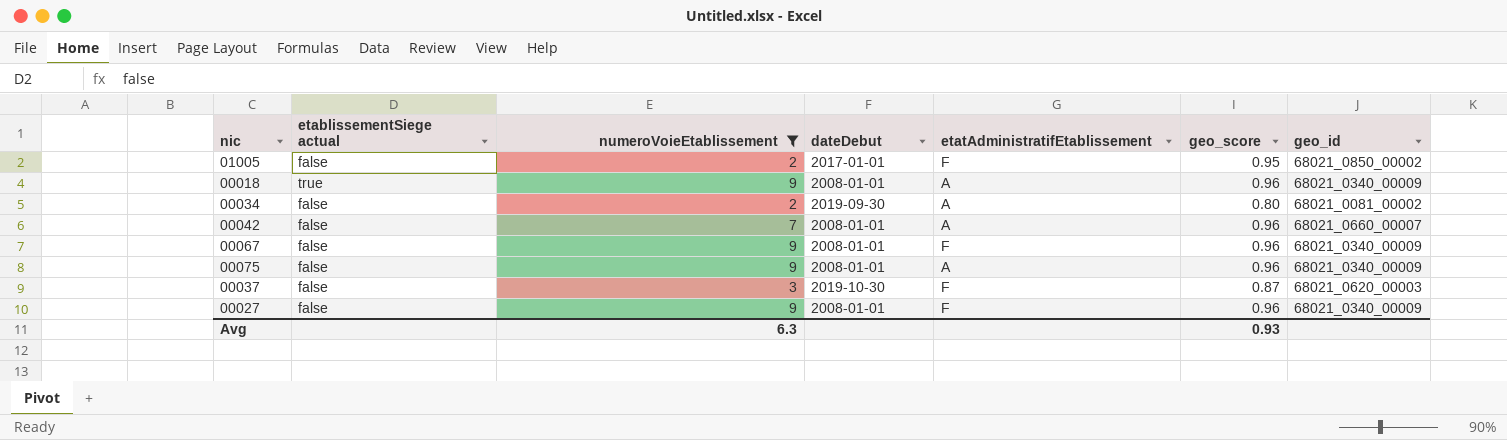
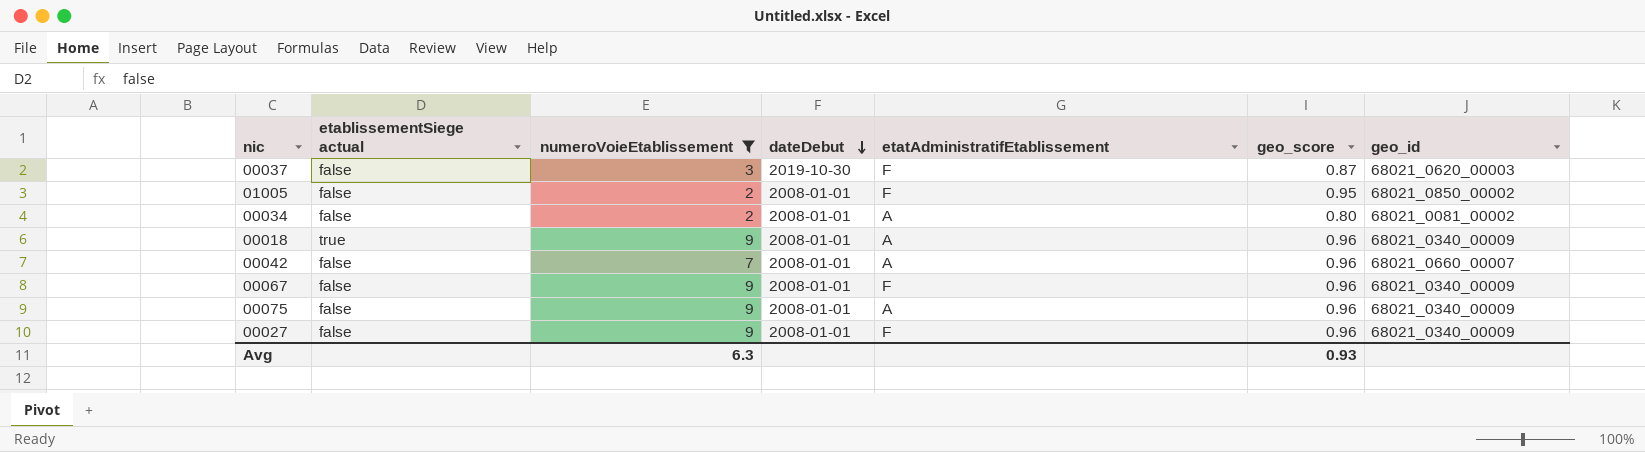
row order: none -> dateDebut descending
01005 | dateDebut: 2017-01-01 -> 2008-01-01
00034 | dateDebut: 2019-09-30 -> 2008-01-01

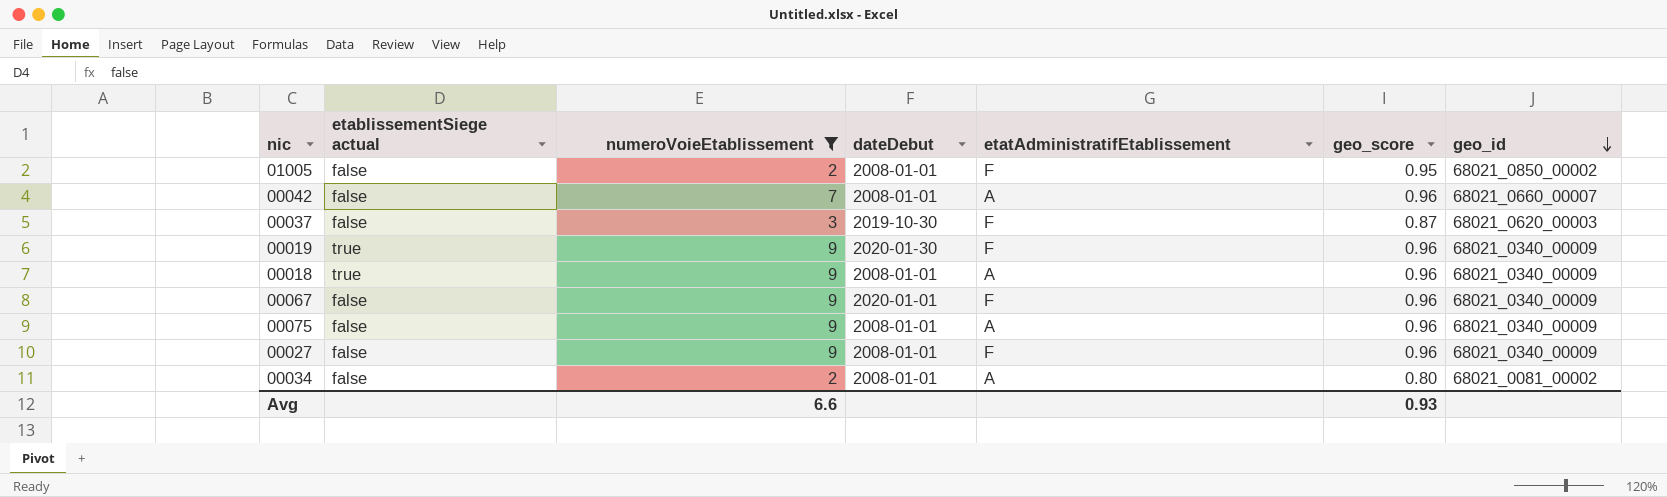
row order: dateDebut descending -> geo_id descending
row 00019: none -> true | 9 | 2020-01-30 | F | 0.96 | 68021_0340_00009
00067 | dateDebut: 2008-01-01 -> 2020-01-01
Avg | numeroVoieEtablissement: 6.3 -> 6.6

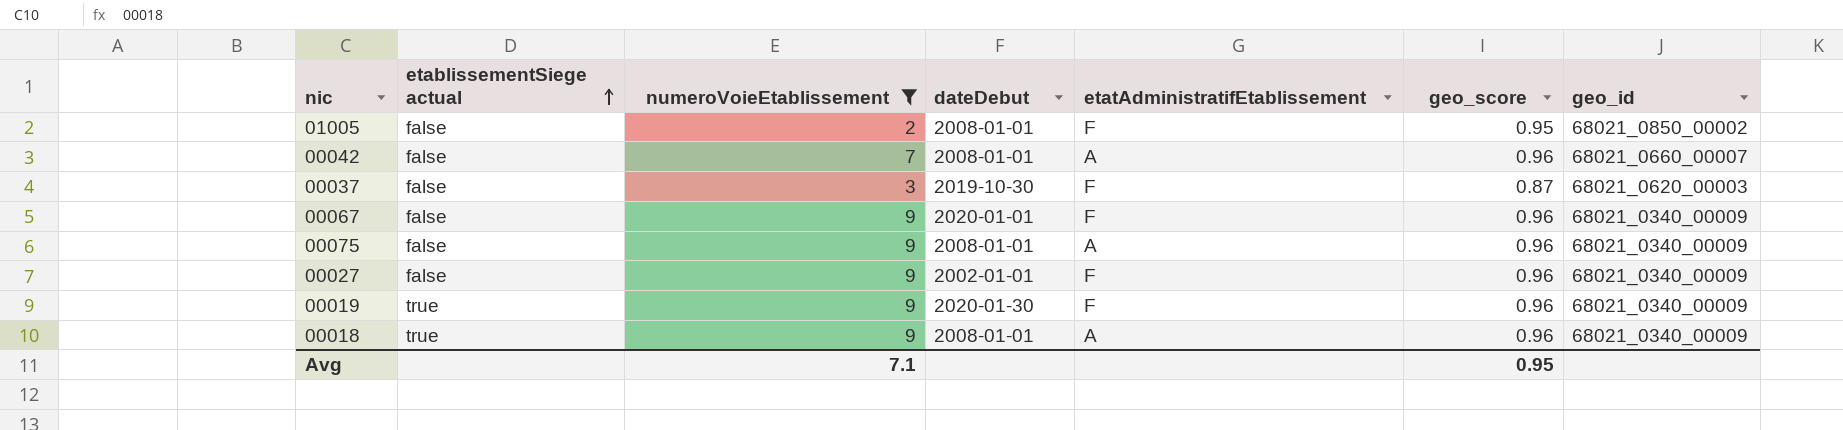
row order: geo_id descending -> etablissementSiege actual ascending
row 00034: false | 2 | 2008-01-01 | A | 0.80 | 68021_0081_00002 -> none
00027 | dateDebut: 2008-01-01 -> 2002-01-01
Avg | numeroVoieEtablissement: 6.6 -> 7.1
Avg | geo_score: 0.93 -> 0.95

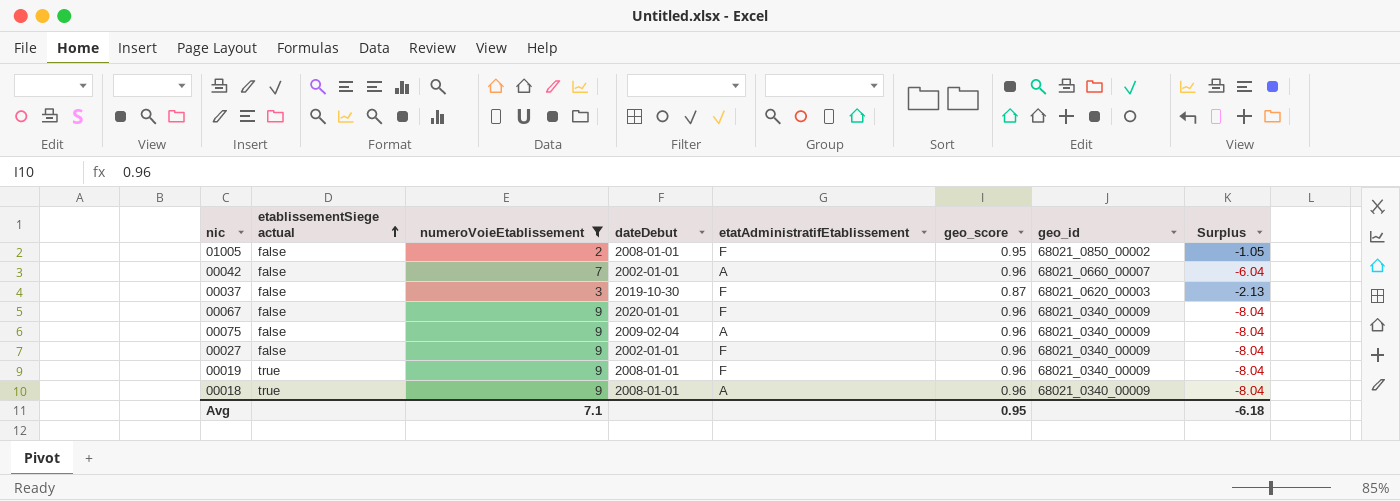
column Surplus | formula: none -> [geo_score] - [numeroVoieEtablissement]
00042 | dateDebut: 2008-01-01 -> 2002-01-01
00075 | dateDebut: 2008-01-01 -> 2009-02-04
00019 | dateDebut: 2020-01-30 -> 2008-01-01

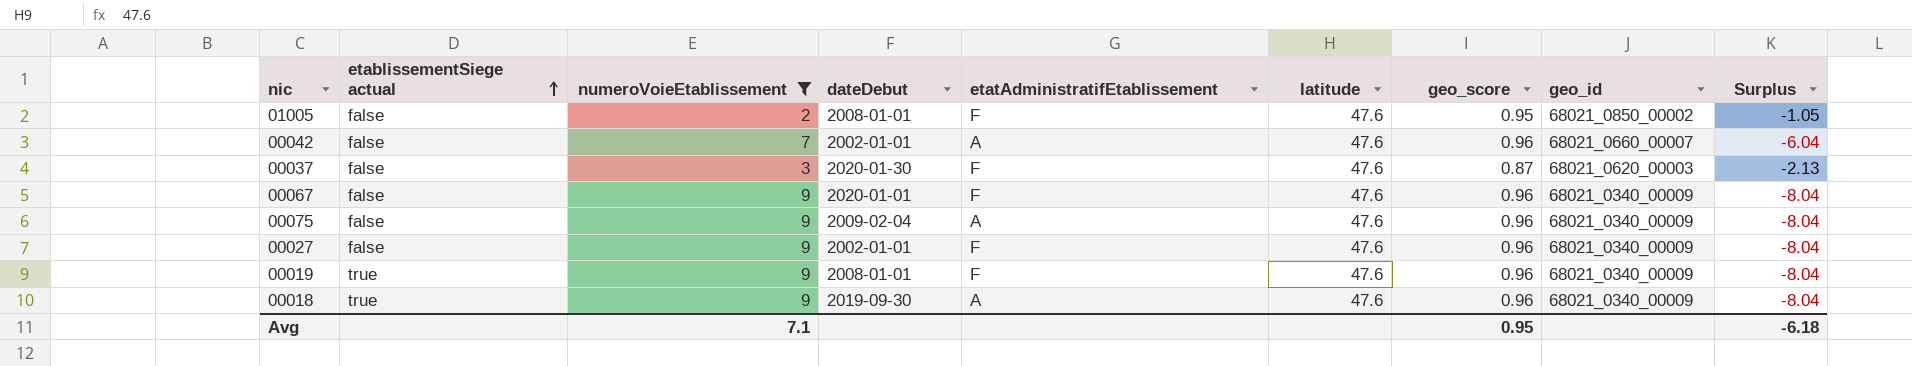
column latitude | position: none -> 6
00037 | dateDebut: 2019-10-30 -> 2020-01-30
00018 | dateDebut: 2008-01-01 -> 2019-09-30

